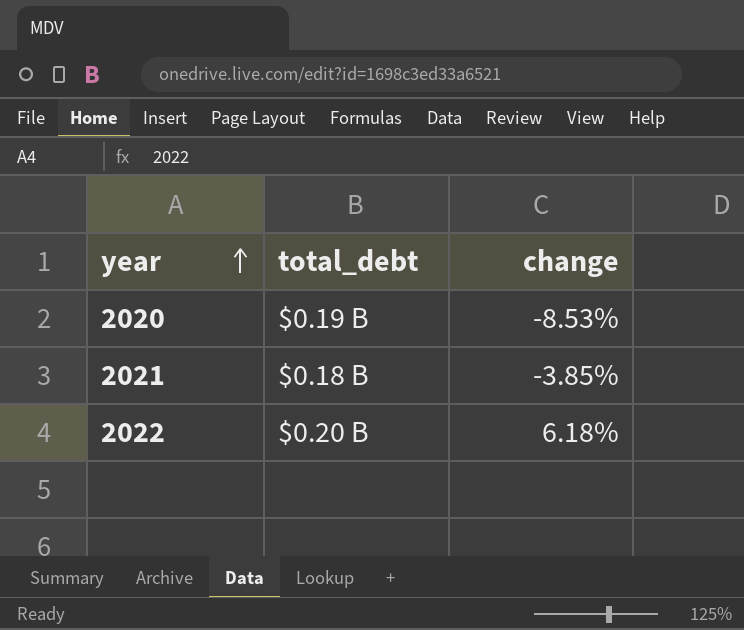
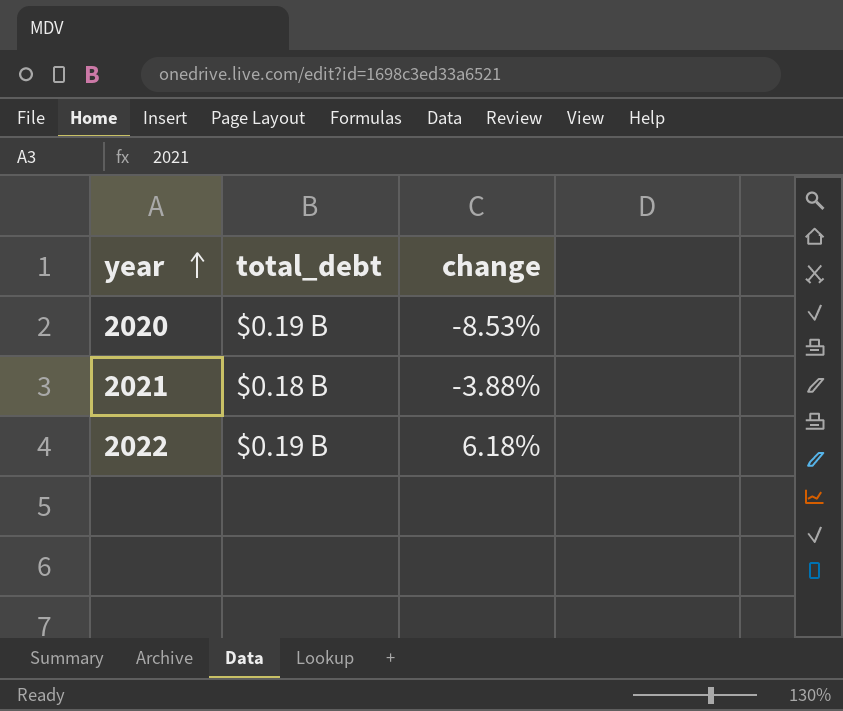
2021 | change: -3.85% -> -3.88%
2022 | total_debt: $0.20 B -> $0.19 B

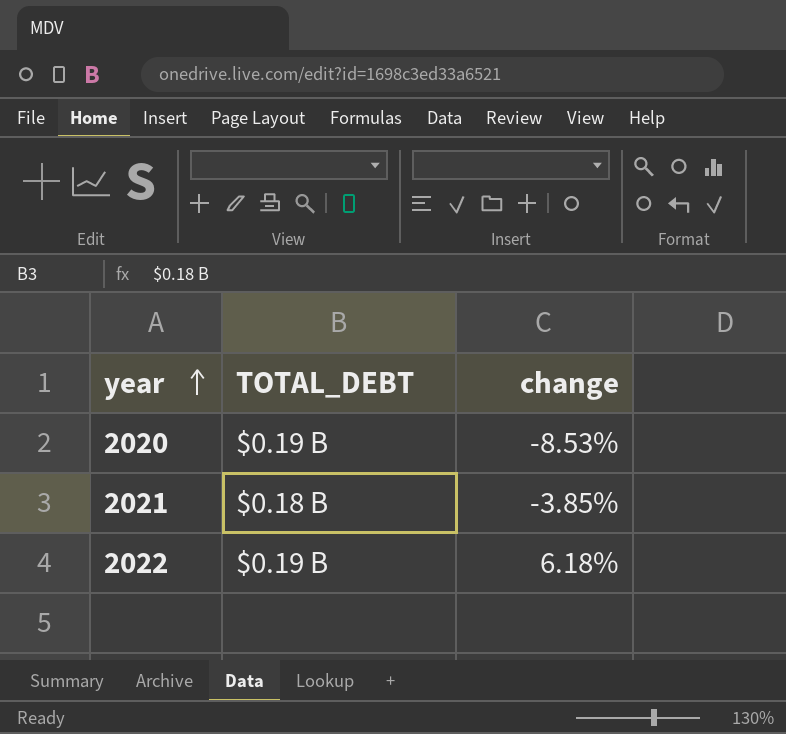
column name: total_debt -> TOTAL_DEBT
2021 | change: -3.88% -> -3.85%

